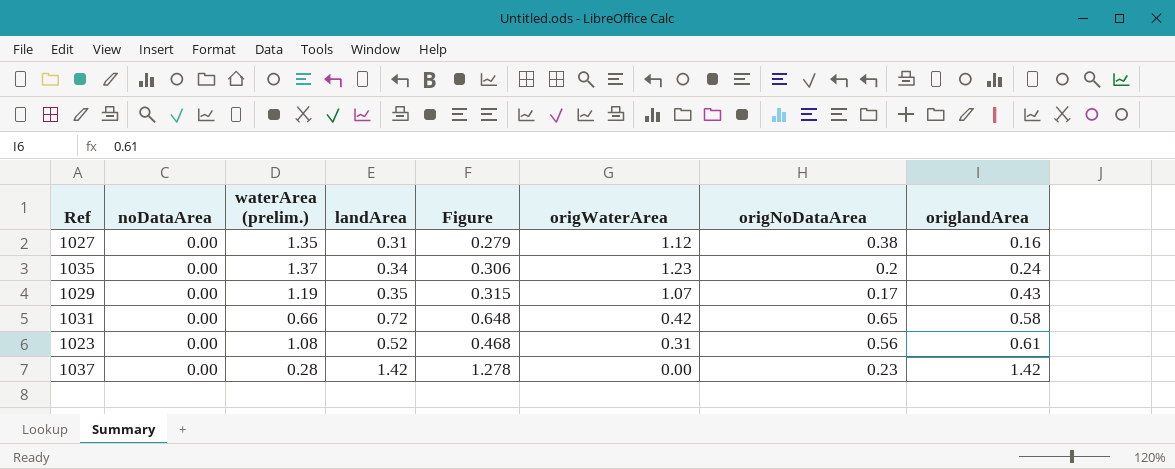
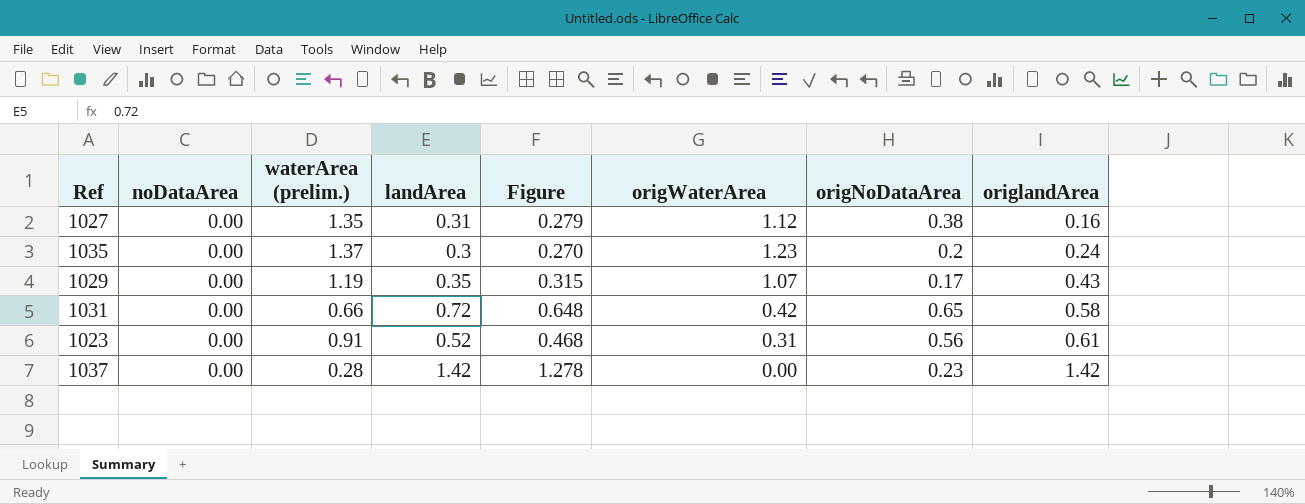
1035 | landArea: 0.34 -> 0.3
1035 | Figure: 0.306 -> 0.270
1023 | waterArea (prelim.): 1.08 -> 0.91

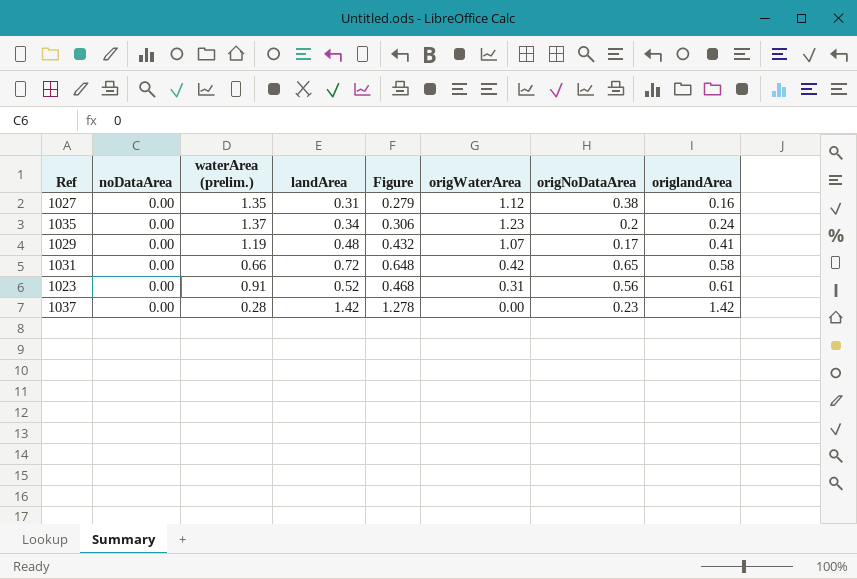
1035 | landArea: 0.3 -> 0.34
1035 | Figure: 0.270 -> 0.306
1029 | landArea: 0.35 -> 0.48
1029 | Figure: 0.315 -> 0.432
1029 | origlandArea: 0.43 -> 0.41

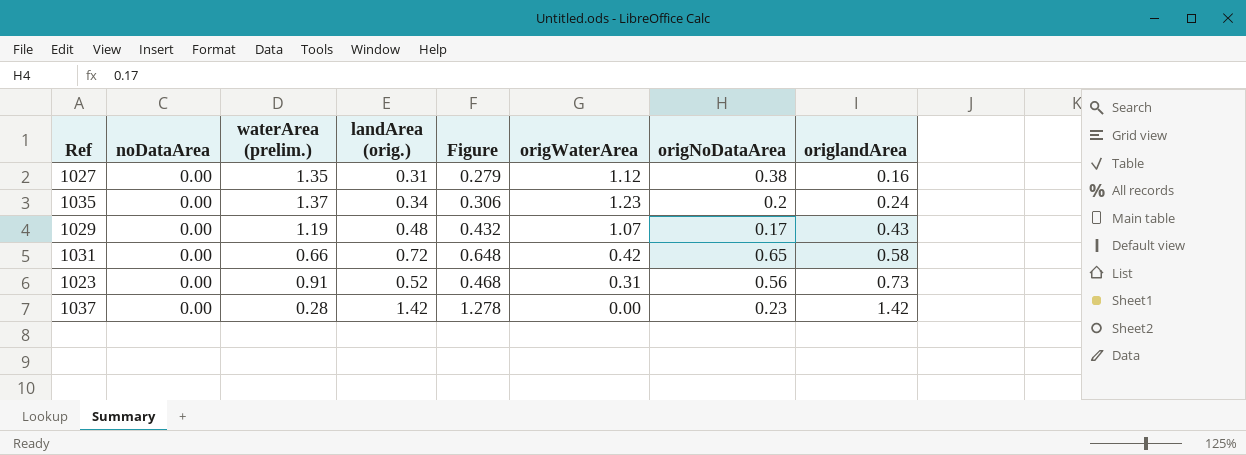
column name: landArea -> landArea (orig.)
1029 | origlandArea: 0.41 -> 0.43
1023 | origlandArea: 0.61 -> 0.73

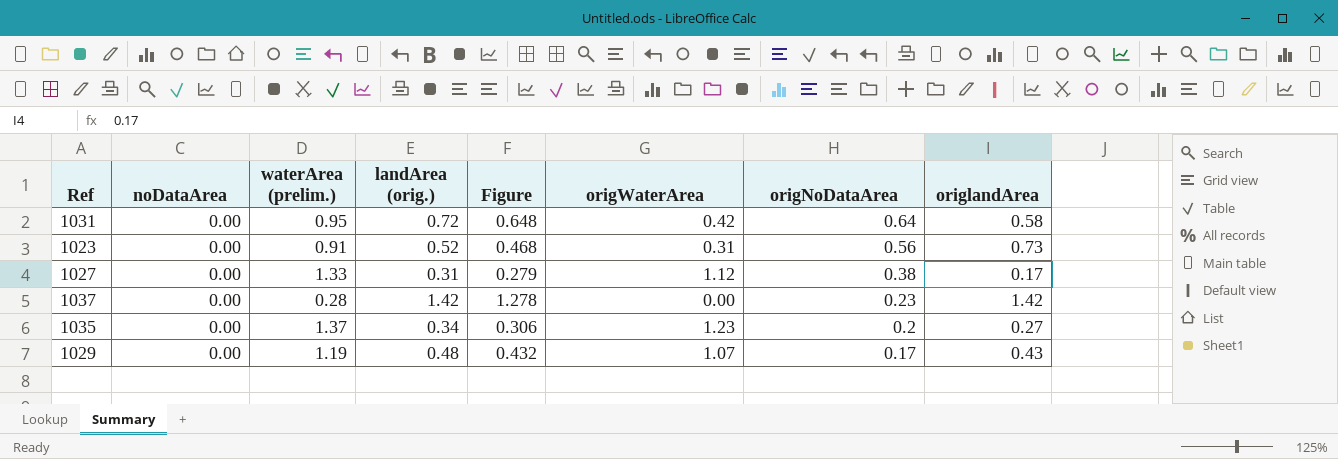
row order: origlandArea ascending -> origNoDataArea descending
1031 | waterArea (prelim.): 0.66 -> 0.95
1031 | origNoDataArea: 0.65 -> 0.64
1027 | waterArea (prelim.): 1.35 -> 1.33
1027 | origlandArea: 0.16 -> 0.17
1035 | origlandArea: 0.24 -> 0.27

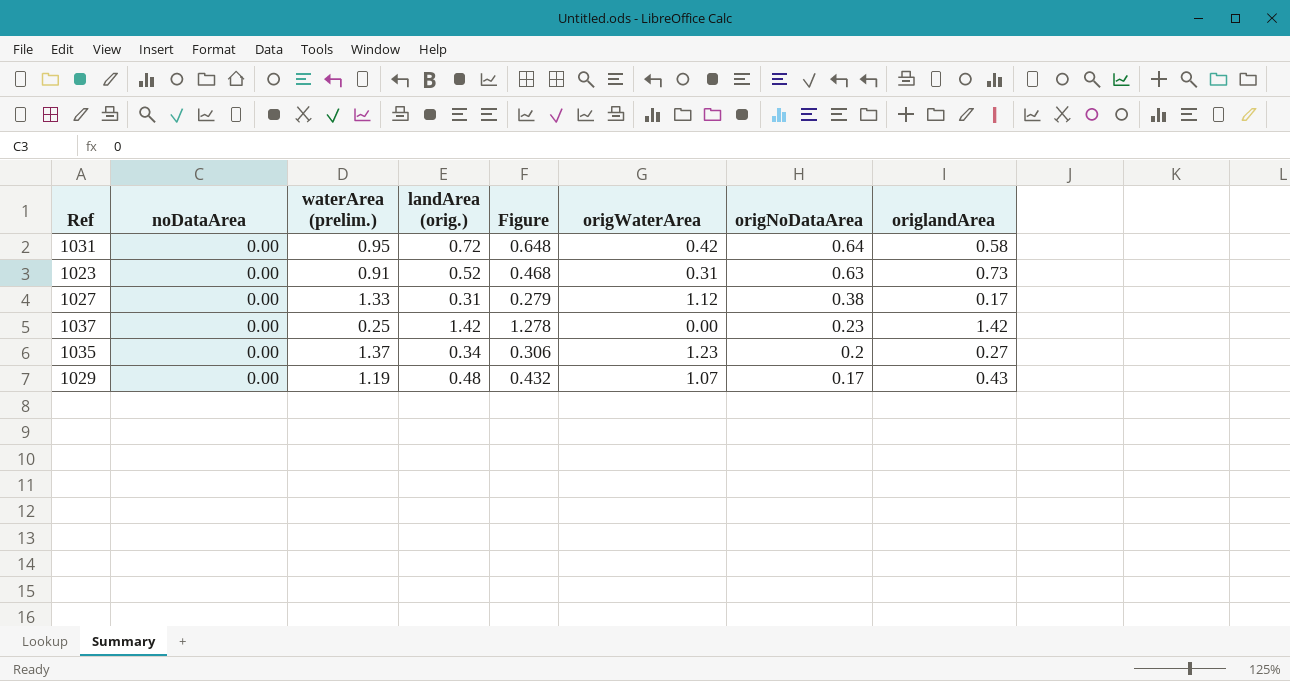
1023 | origNoDataArea: 0.56 -> 0.63
1037 | waterArea (prelim.): 0.28 -> 0.25

